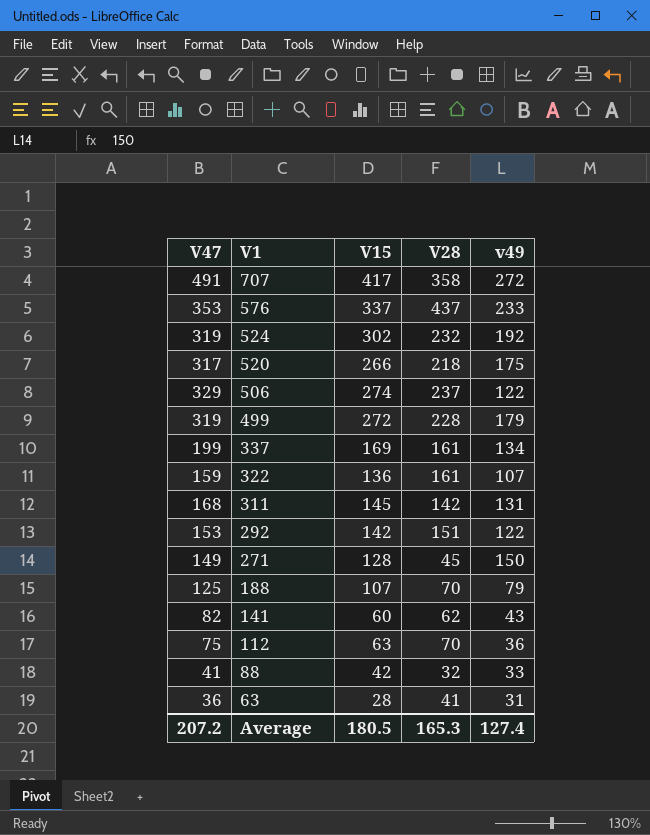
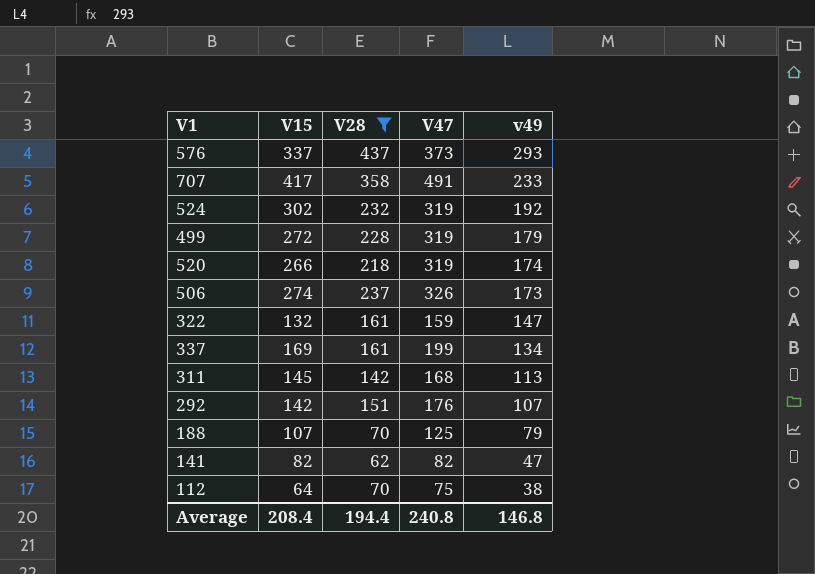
filter: none -> V28 >= 62
row order: V1 descending -> v49 descending
column V47 | position: 1 -> 4
576 | V47: 353 -> 373
576 | v49: 233 -> 293
707 | v49: 272 -> 233
520 | V47: 317 -> 319
520 | v49: 175 -> 174
506 | V47: 329 -> 326
506 | v49: 122 -> 173
322 | V15: 136 -> 132
322 | v49: 107 -> 147
311 | v49: 131 -> 113
292 | V47: 153 -> 176
292 | v49: 122 -> 107
141 | V15: 60 -> 82
141 | v49: 43 -> 47
112 | V15: 63 -> 64
112 | v49: 36 -> 38
Average | V15: 180.5 -> 208.4
Average | V28: 165.3 -> 194.4
Average | V47: 207.2 -> 240.8
Average | v49: 127.4 -> 146.8

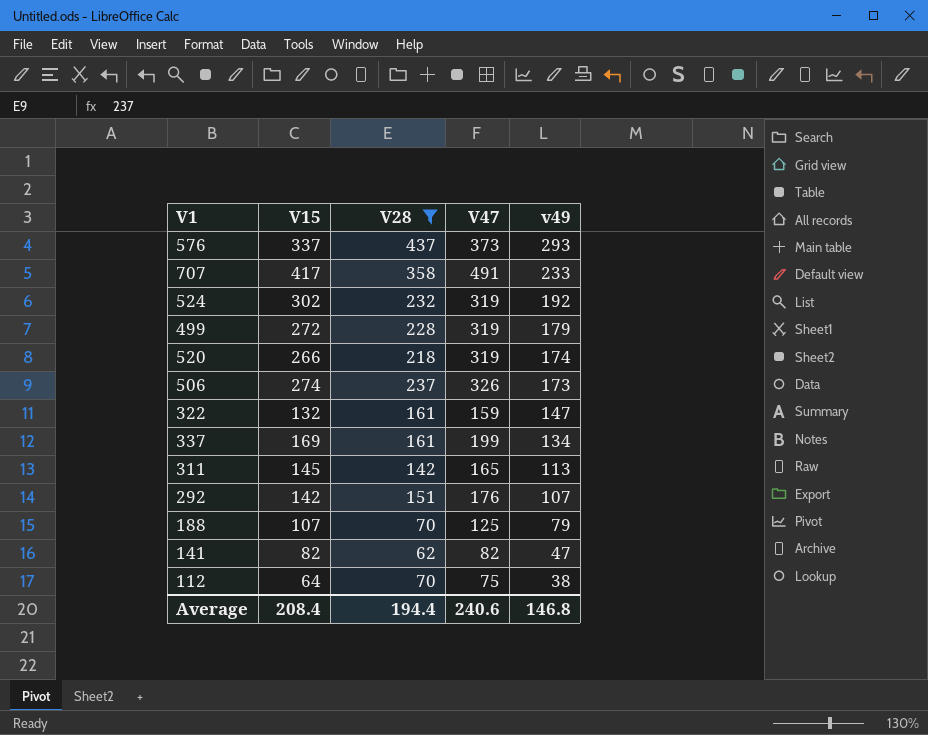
311 | V47: 168 -> 165
Average | V47: 240.8 -> 240.6

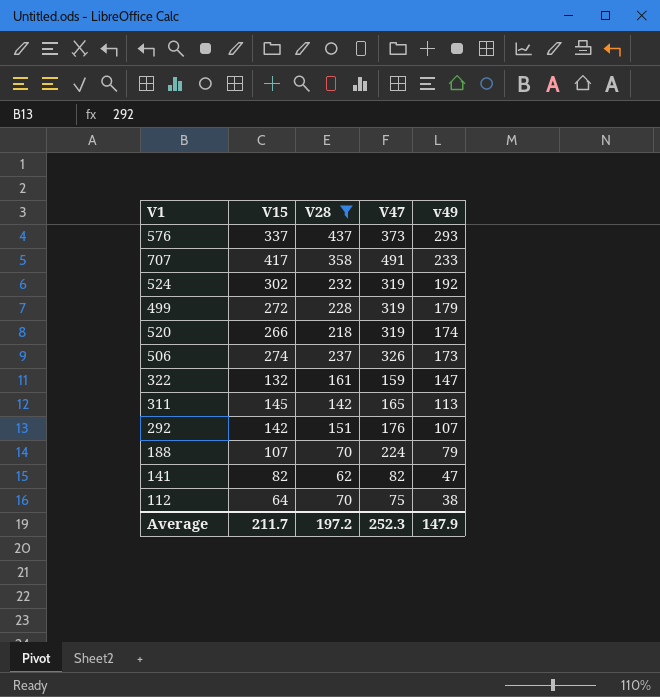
row 337: 169 | 161 | 199 | 134 -> none
188 | V47: 125 -> 224
Average | V15: 208.4 -> 211.7
Average | V28: 194.4 -> 197.2
Average | V47: 240.6 -> 252.3
Average | v49: 146.8 -> 147.9

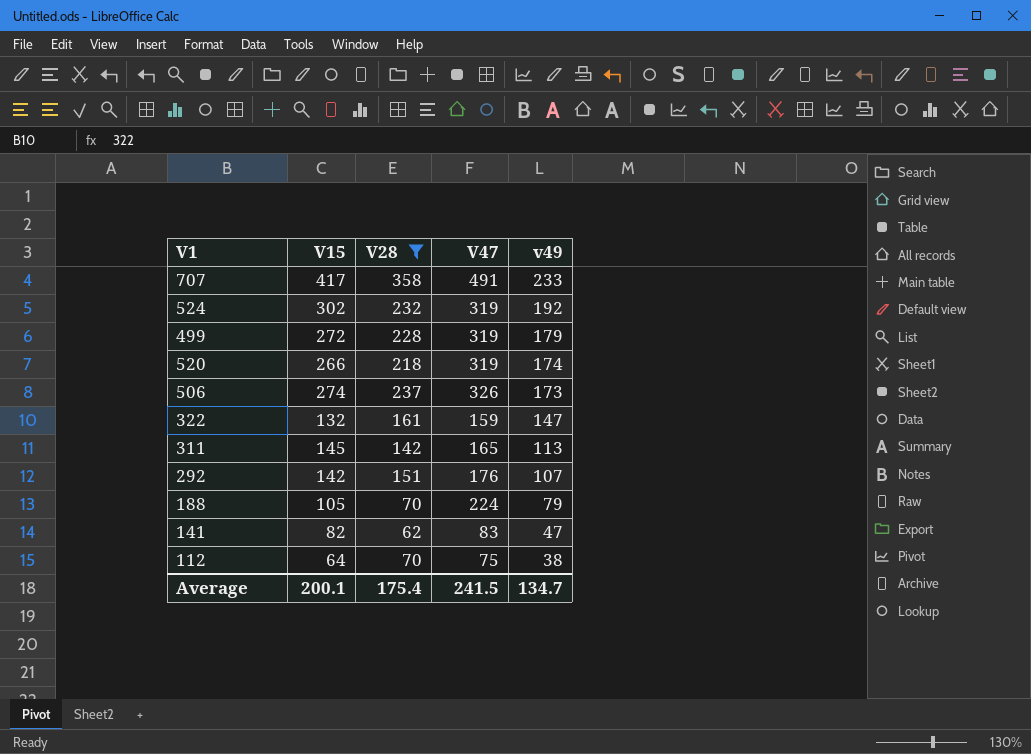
row 576: 337 | 437 | 373 | 293 -> none
188 | V15: 107 -> 105
141 | V47: 82 -> 83
Average | V15: 211.7 -> 200.1
Average | V28: 197.2 -> 175.4
Average | V47: 252.3 -> 241.5
Average | v49: 147.9 -> 134.7

